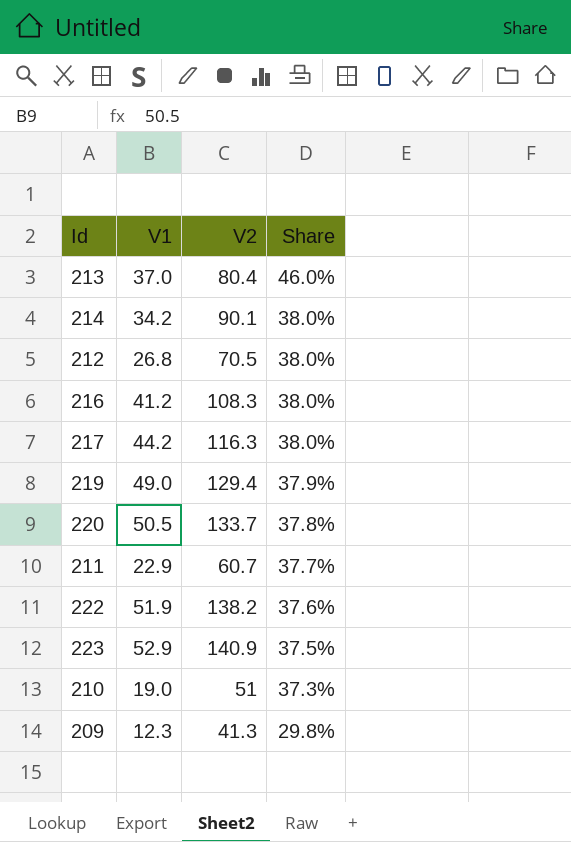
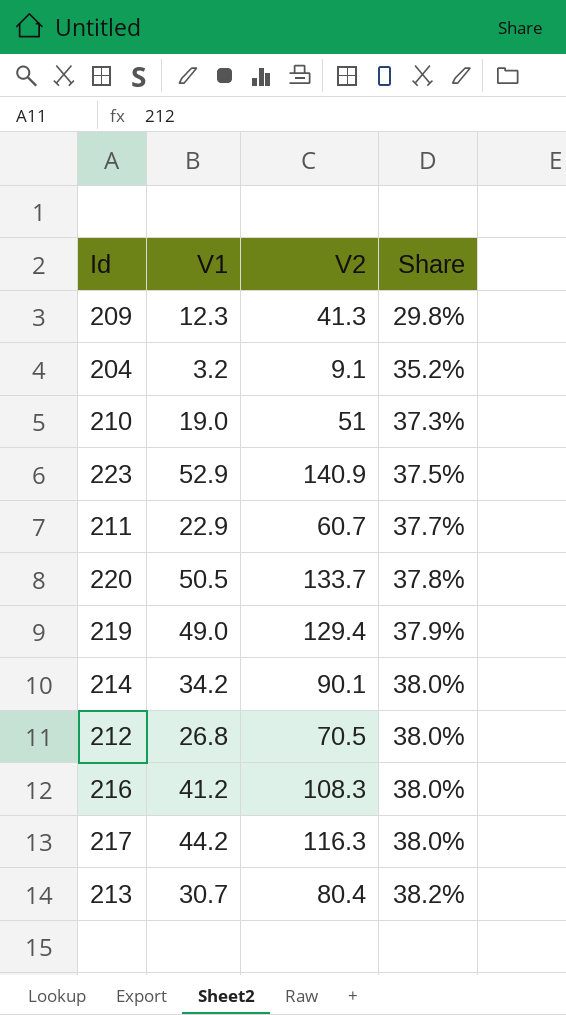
row order: Share descending -> Share ascending
row 222: 51.9 | 138.2 | 37.6% -> none
row 204: none -> 3.2 | 9.1 | 35.2%
213 | V1: 37.0 -> 30.7
213 | Share: 46.0% -> 38.2%

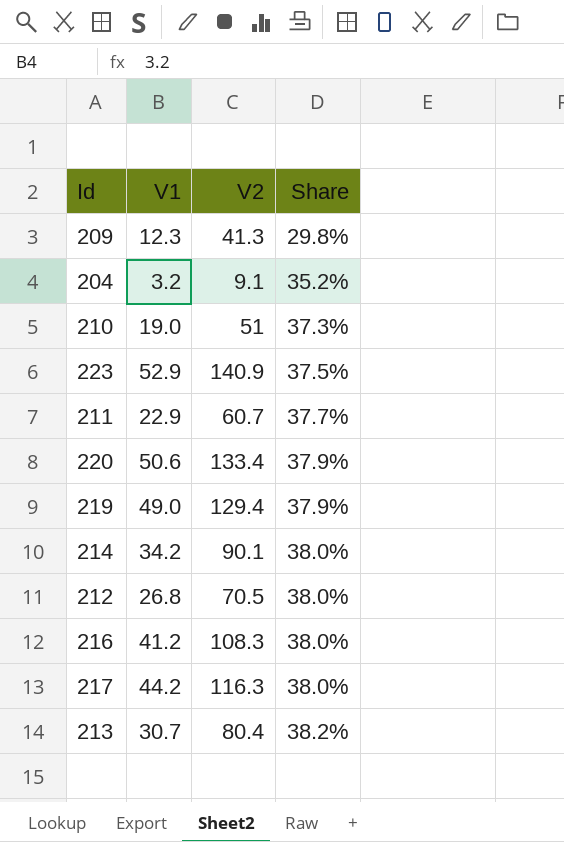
220 | V1: 50.5 -> 50.6
220 | V2: 133.7 -> 133.4
220 | Share: 37.8% -> 37.9%

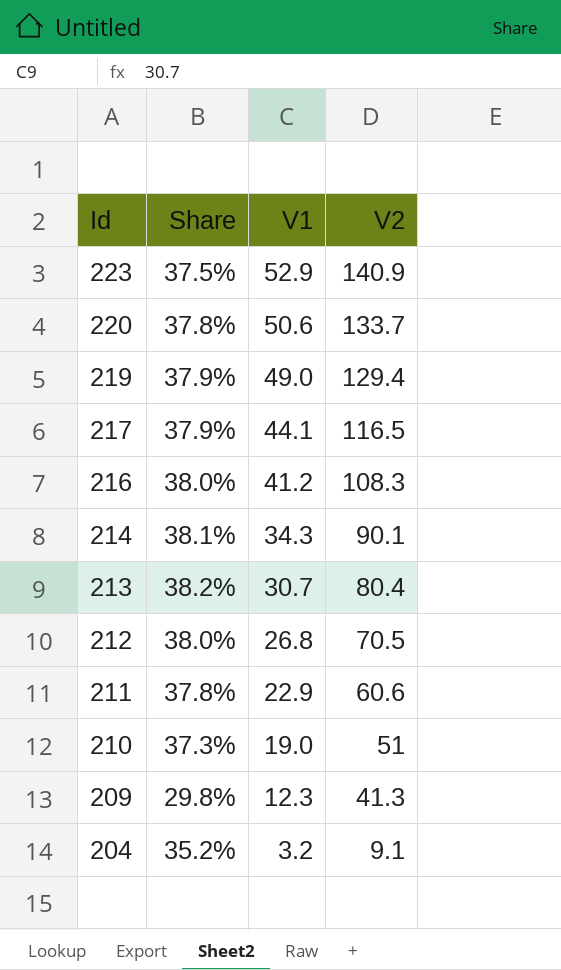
row order: Share ascending -> Id descending
column Share | position: 4 -> 2
220 | Share: 37.9% -> 37.8%
220 | V2: 133.4 -> 133.7
217 | Share: 38.0% -> 37.9%
217 | V1: 44.2 -> 44.1
217 | V2: 116.3 -> 116.5
214 | Share: 38.0% -> 38.1%
214 | V1: 34.2 -> 34.3
211 | Share: 37.7% -> 37.8%
211 | V2: 60.7 -> 60.6

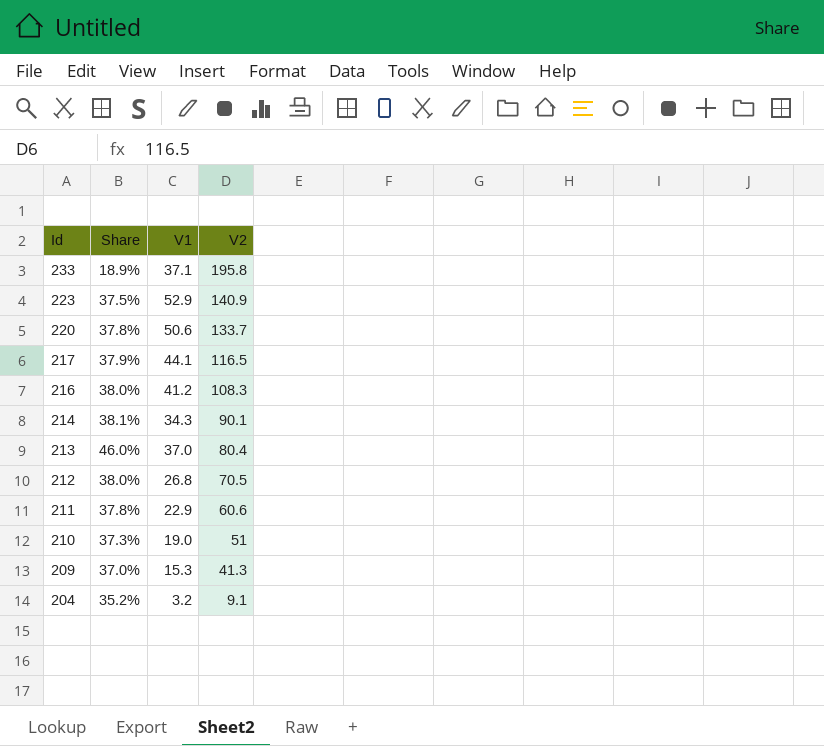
row 219: 37.9% | 49.0 | 129.4 -> none
row 233: none -> 18.9% | 37.1 | 195.8
213 | Share: 38.2% -> 46.0%
213 | V1: 30.7 -> 37.0
209 | Share: 29.8% -> 37.0%
209 | V1: 12.3 -> 15.3

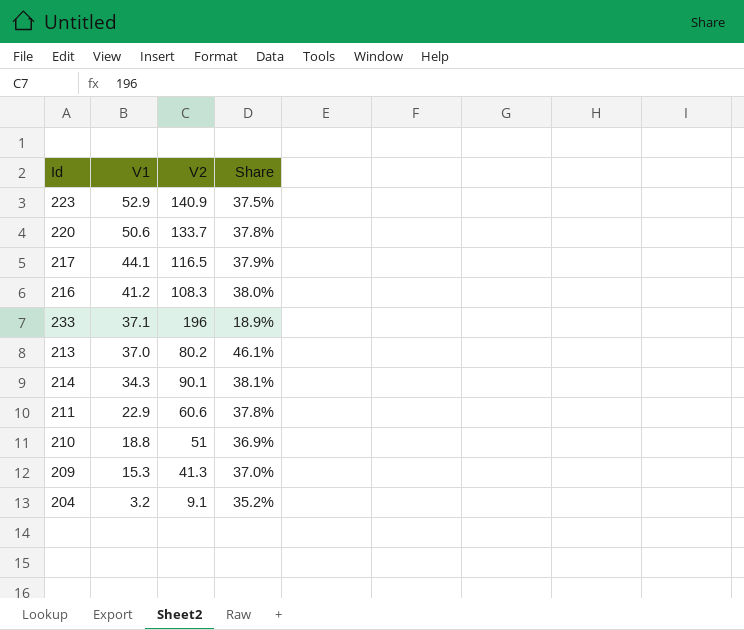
row order: Id descending -> V1 descending
column Share | position: 2 -> 4
row 212: 38.0% | 26.8 | 70.5 -> none
233 | V2: 195.8 -> 196
213 | V2: 80.4 -> 80.2
213 | Share: 46.0% -> 46.1%
210 | V1: 19.0 -> 18.8
210 | Share: 37.3% -> 36.9%

